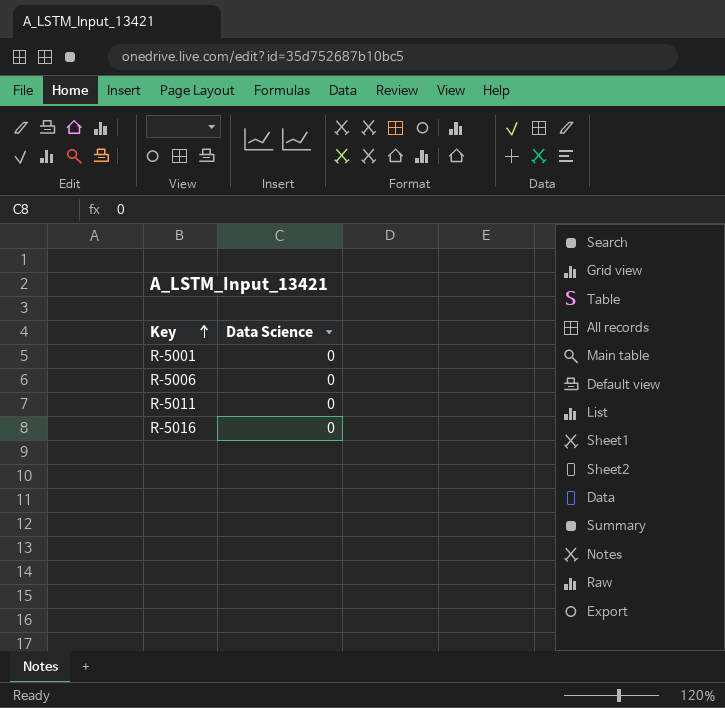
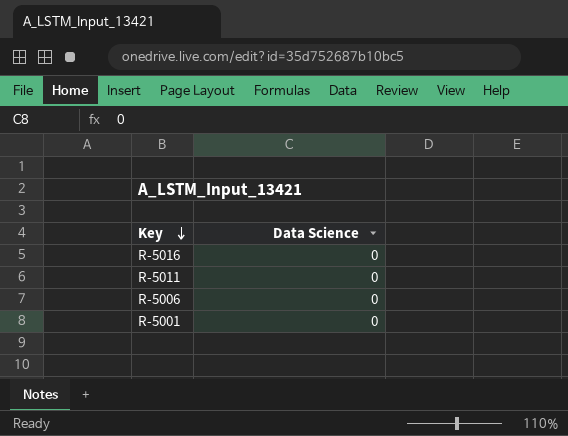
row order: Key ascending -> Key descending

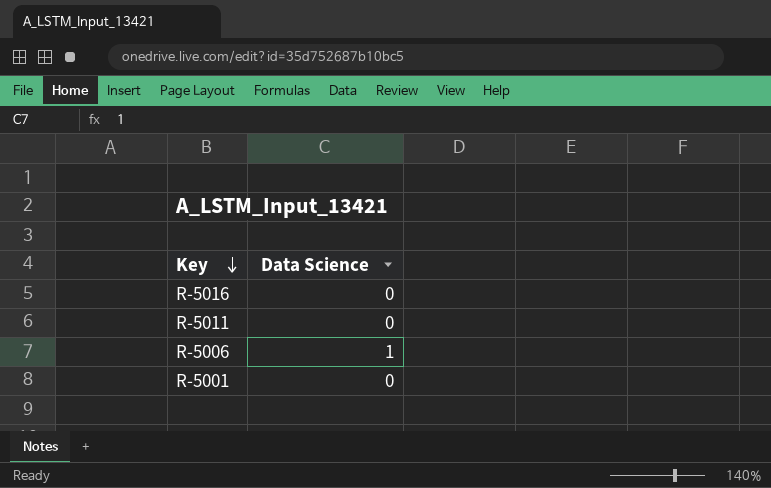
R-5006 | Data Science: 0 -> 1

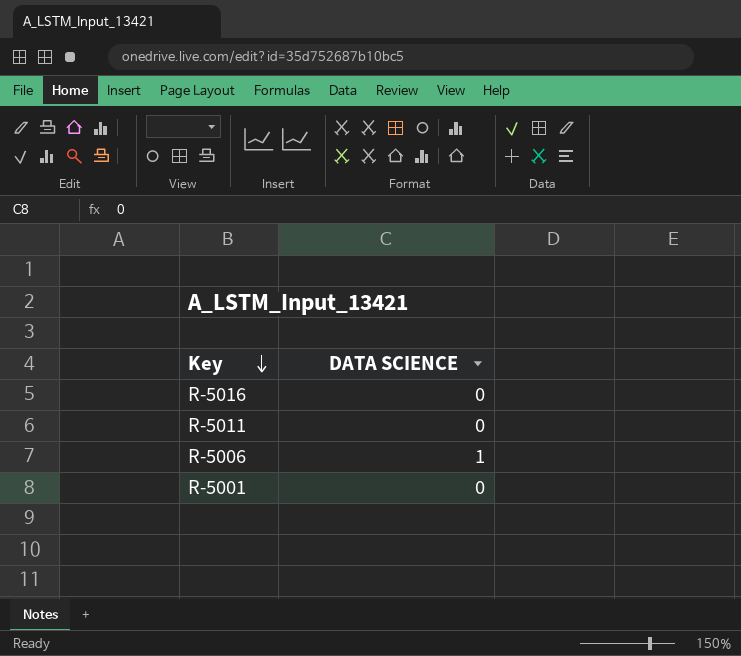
column name: Data Science -> DATA SCIENCE

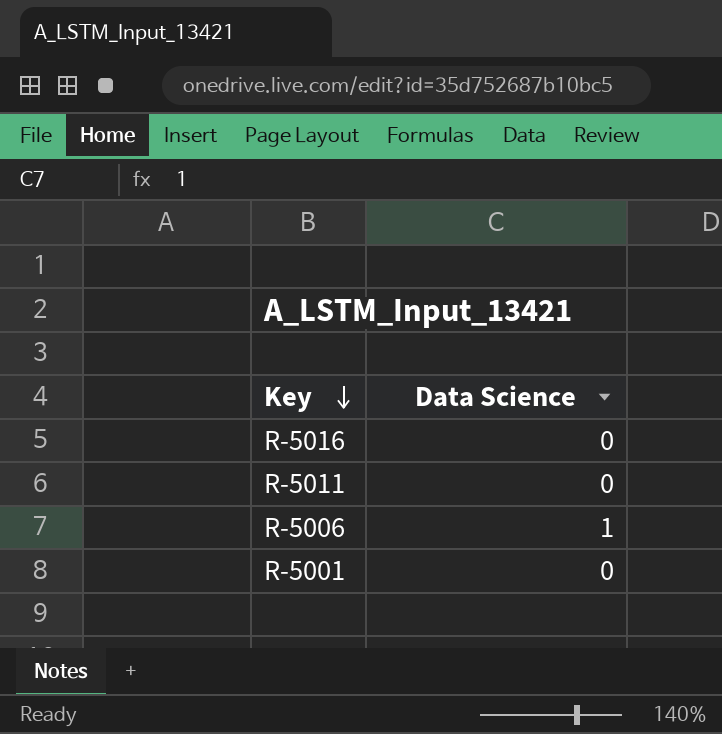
column name: DATA SCIENCE -> Data Science

